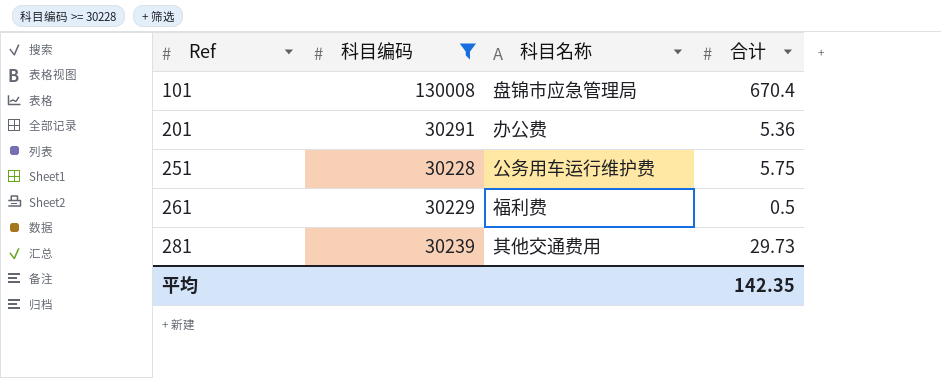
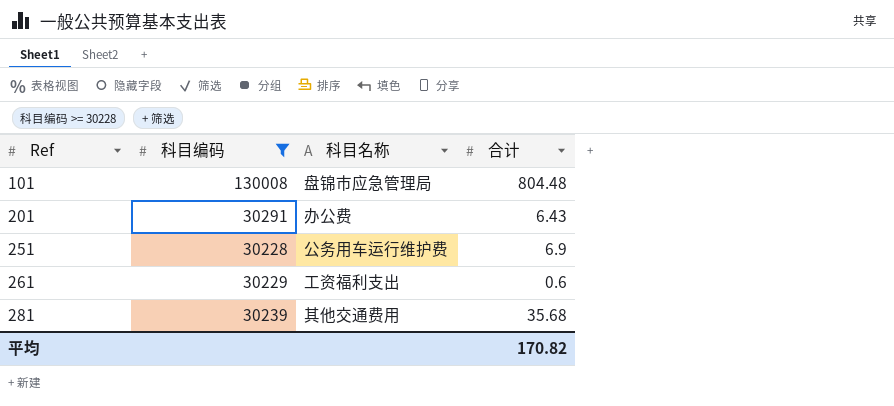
101 | 合计: 670.4 -> 804.48
201 | 合计: 5.36 -> 6.43
251 | 合计: 5.75 -> 6.9
261 | 科目名称: 福利费 -> 工资福利支出
261 | 合计: 0.5 -> 0.6
281 | 合计: 29.73 -> 35.68
平均 | 合计: 142.35 -> 170.82

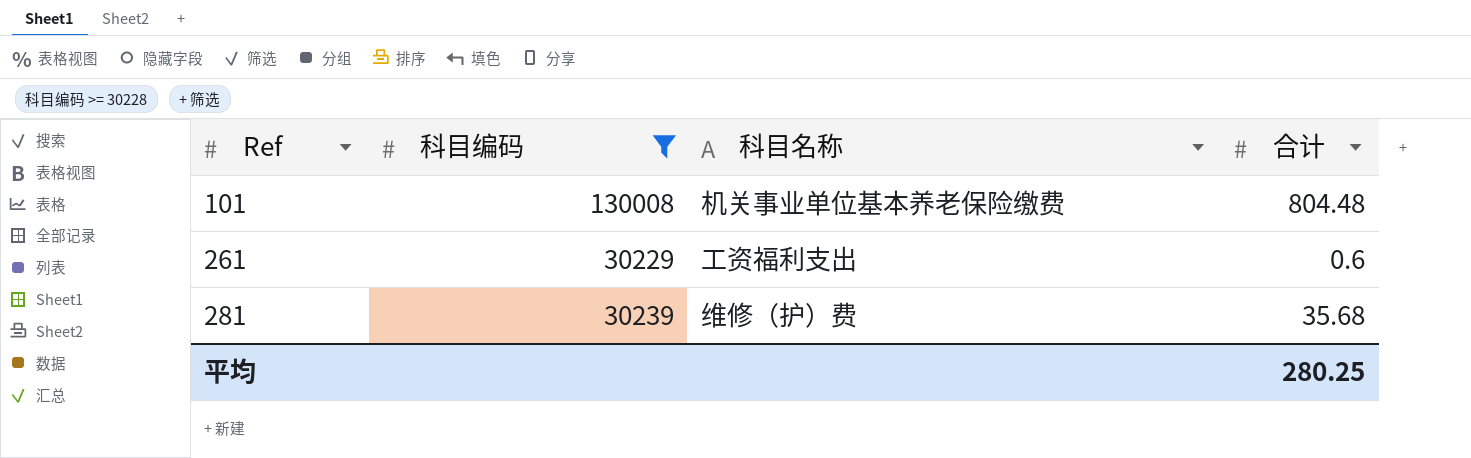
row 201: 30291 | 办公费 | 6.43 -> none
row 251: 30228 | 公务用车运行维护费 | 6.9 -> none
101 | 科目名称: 盘锦市应急管理局 -> 机关事业单位基本养老保险缴费
281 | 科目名称: 其他交通费用 -> 维修（护）费
平均 | 合计: 170.82 -> 280.25

